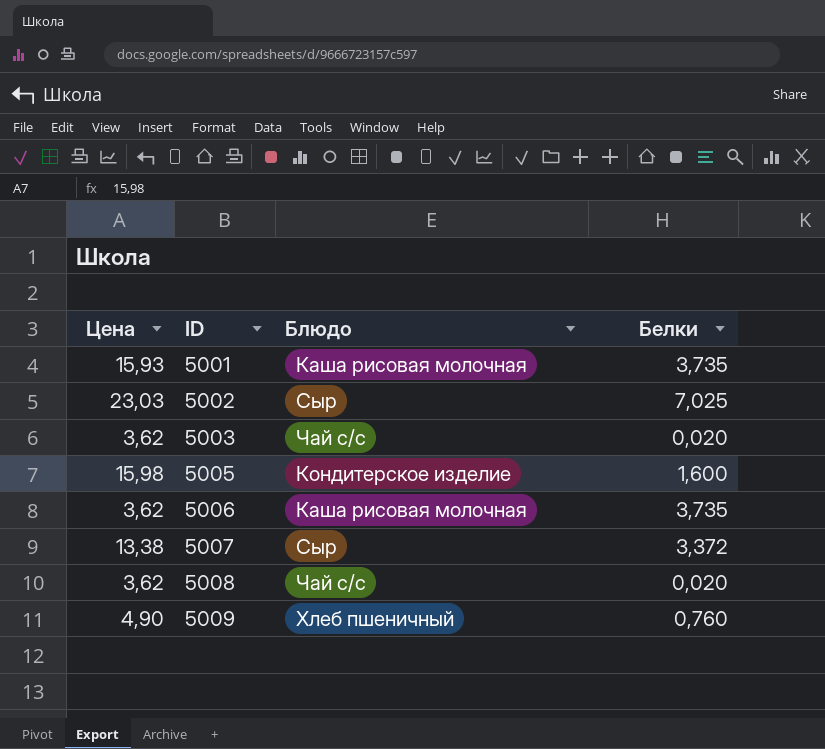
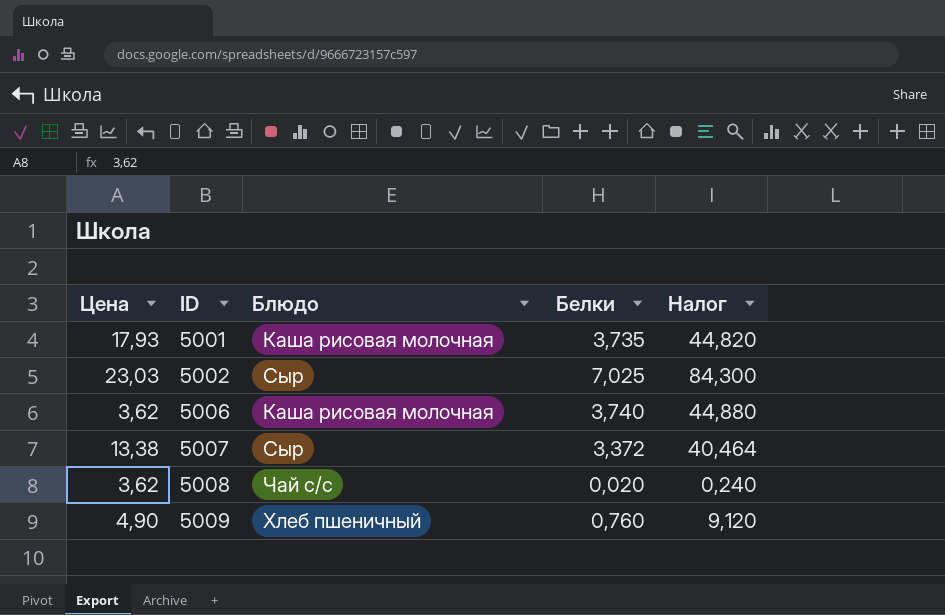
column Налог | formula: none -> [Белки] * 12
row 5003: 3,62 | Чай с/с | 0,020 -> none
row 5005: 15,98 | Кондитерское изделие | 1,600 -> none
5001 | Цена: 15,93 -> 17,93
5006 | Белки: 3,735 -> 3,740

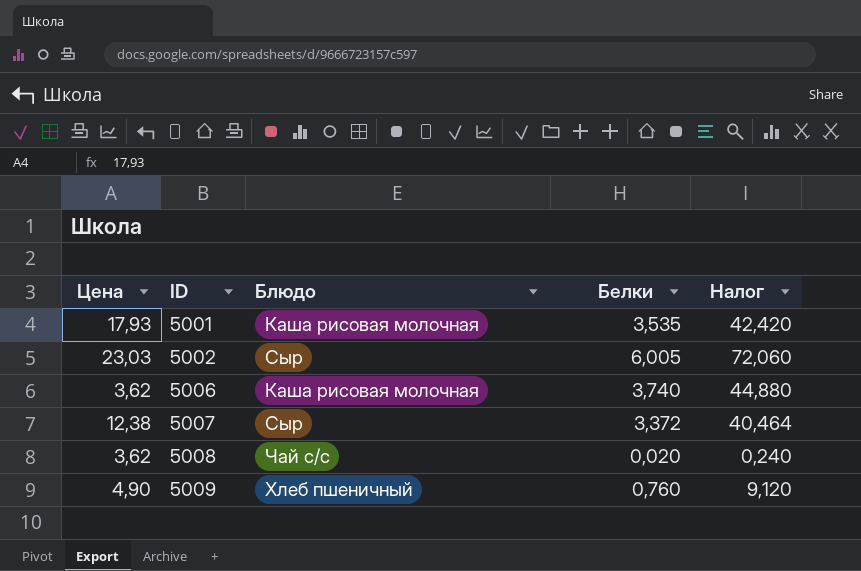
5001 | Белки: 3,735 -> 3,535
5001 | Налог: 44,820 -> 42,420
5002 | Белки: 7,025 -> 6,005
5002 | Налог: 84,300 -> 72,060
5007 | Цена: 13,38 -> 12,38

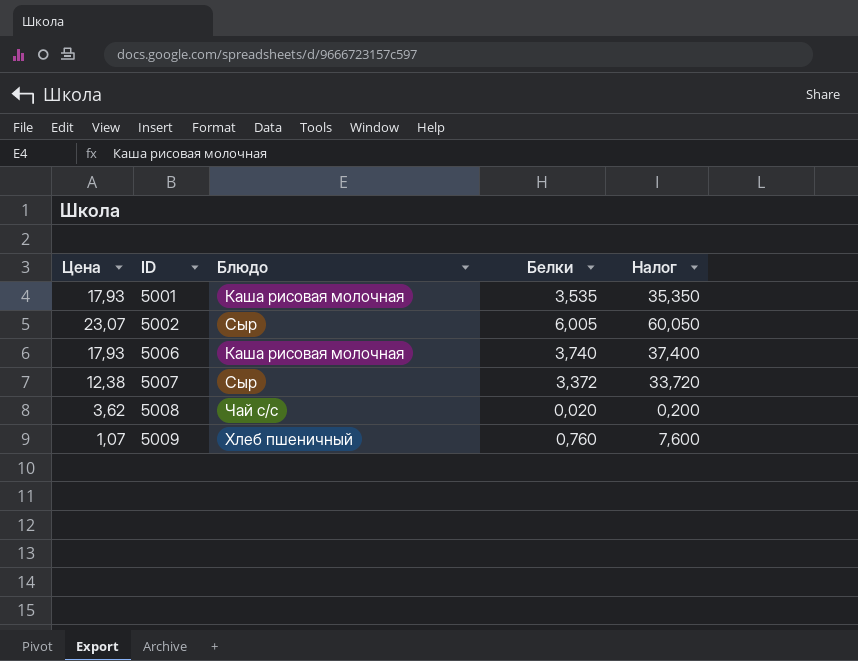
column Налог | formula: [Белки] * 12 -> [Белки] * 10
5002 | Цена: 23,03 -> 23,07
5006 | Цена: 3,62 -> 17,93
5009 | Цена: 4,90 -> 1,07

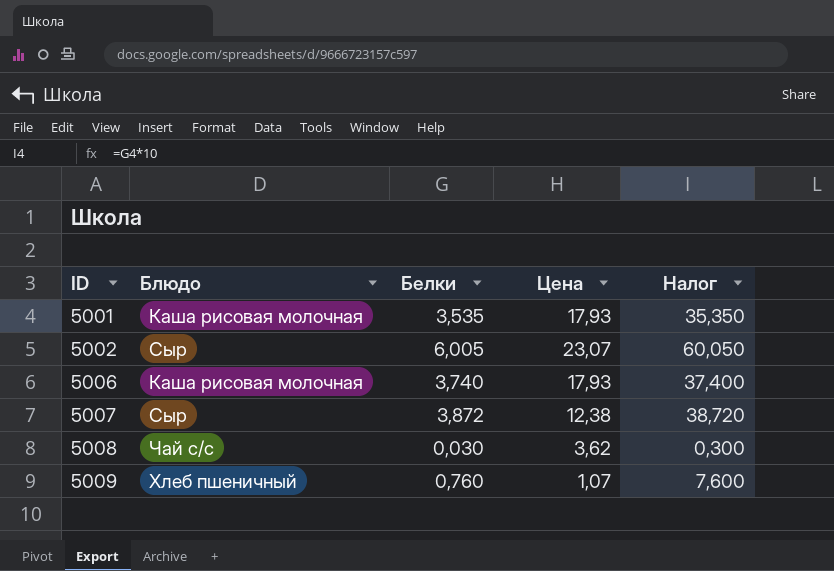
column Цена | position: 1 -> 4
5007 | Белки: 3,372 -> 3,872
5007 | Налог: 33,720 -> 38,720
5008 | Белки: 0,020 -> 0,030
5008 | Налог: 0,200 -> 0,300

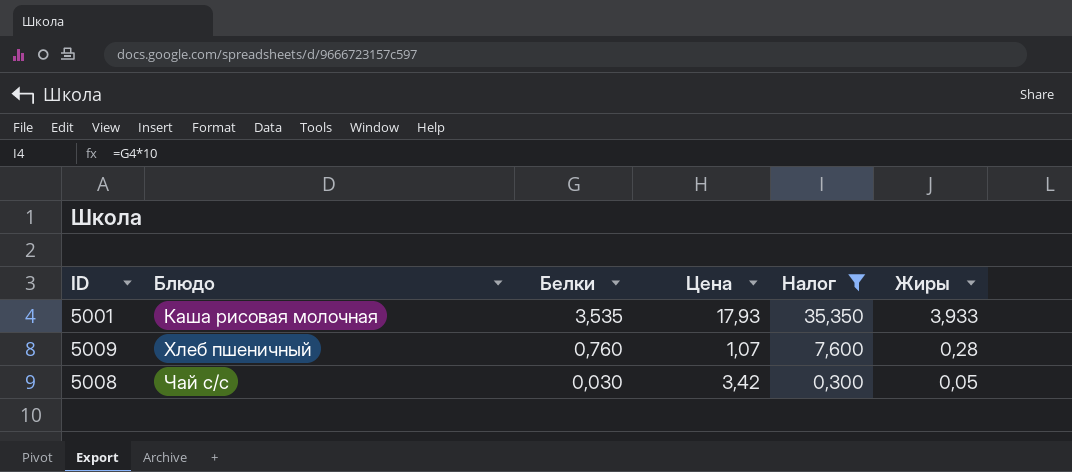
filter: none -> Налог <= 35,350
row order: ID ascending -> Блюдо ascending
column Жиры | position: none -> 6
5008 | Цена: 3,62 -> 3,42

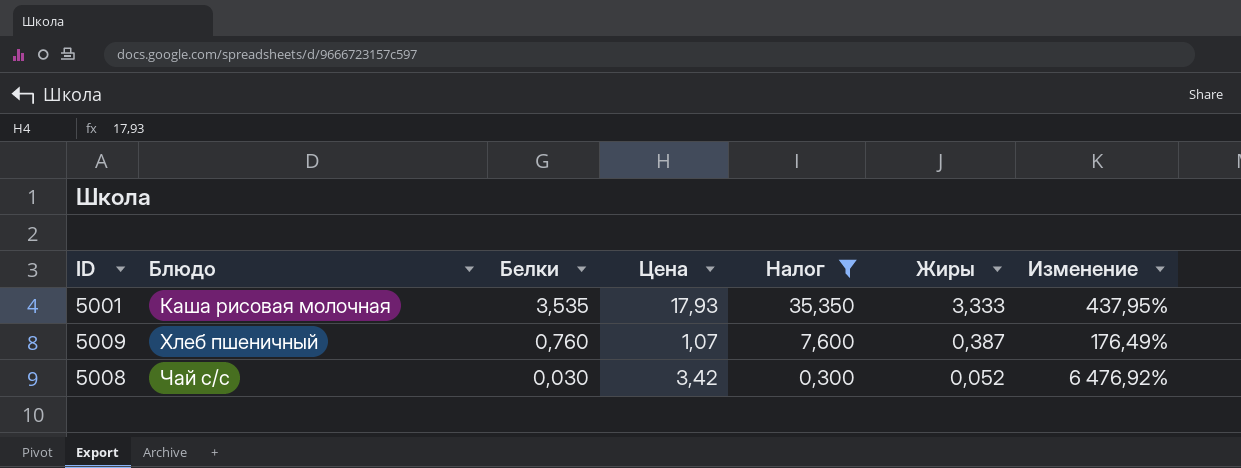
column Изменение | formula: none -> ([Цена] - [Жиры]) / [Жиры]
5001 | Жиры: 3,933 -> 3,333
5009 | Жиры: 0,28 -> 0,387
5008 | Жиры: 0,05 -> 0,052

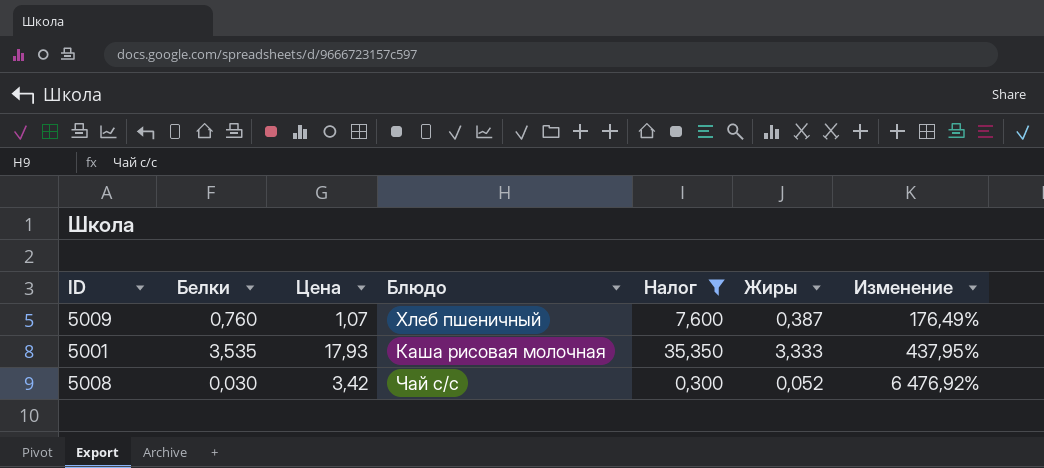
row order: Блюдо ascending -> Изменение ascending
column Блюдо | position: 2 -> 4

